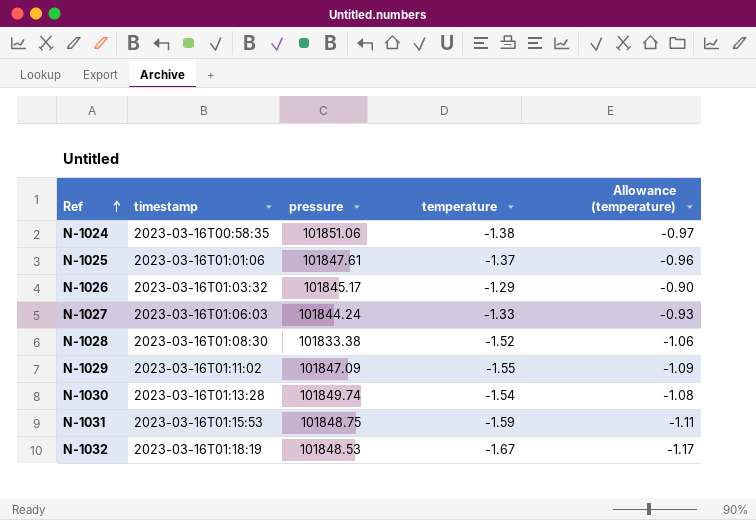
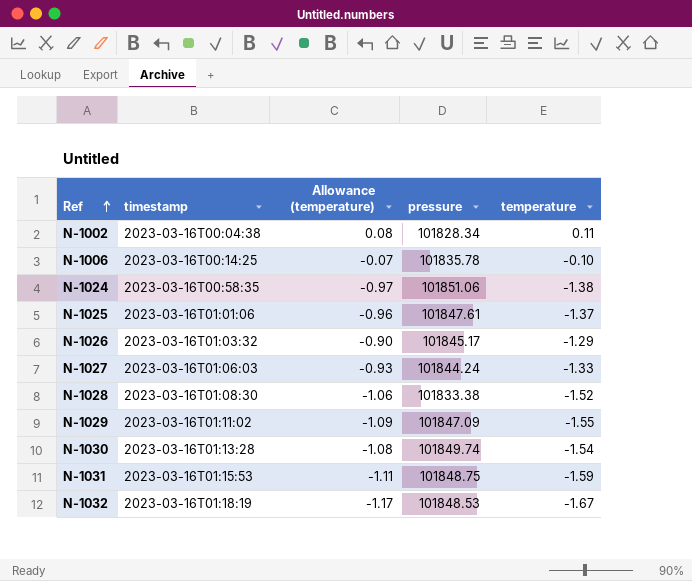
column Allowance (temperature) | position: 5 -> 3
row N-1002: none -> 2023-03-16T00:04:38 | 0.08 | 101828.34 | 0.11
row N-1006: none -> 2023-03-16T00:14:25 | -0.07 | 101835.78 | -0.10

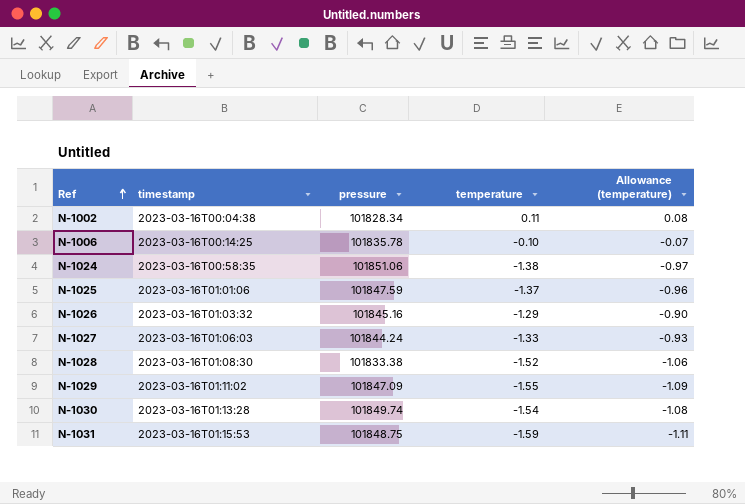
column Allowance (temperature) | position: 3 -> 5
row N-1032: 2023-03-16T01:18:19 | -1.17 | 101848.53 | -1.67 -> none
N-1025 | pressure: 101847.61 -> 101847.59
N-1026 | pressure: 101845.17 -> 101845.16

